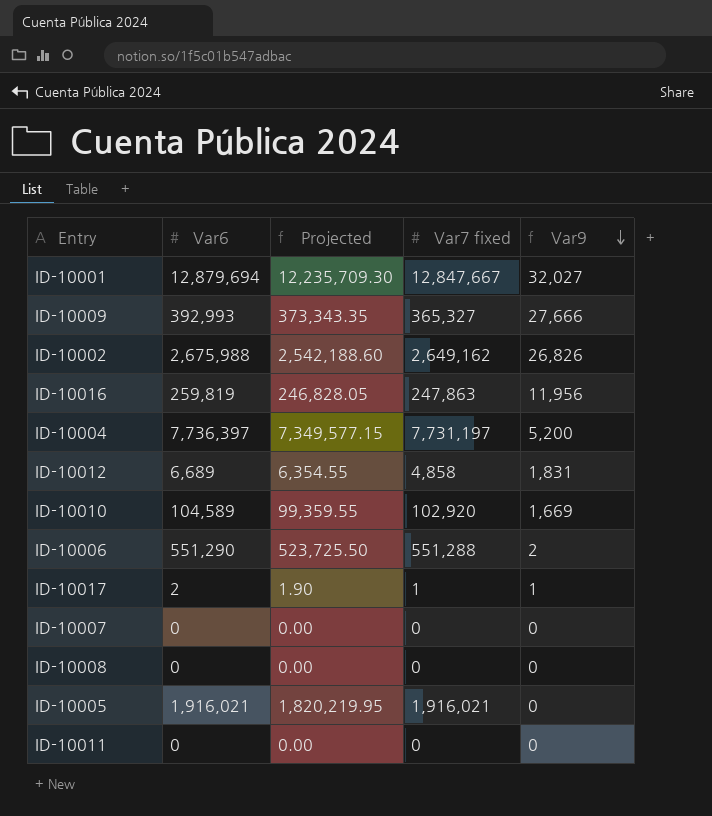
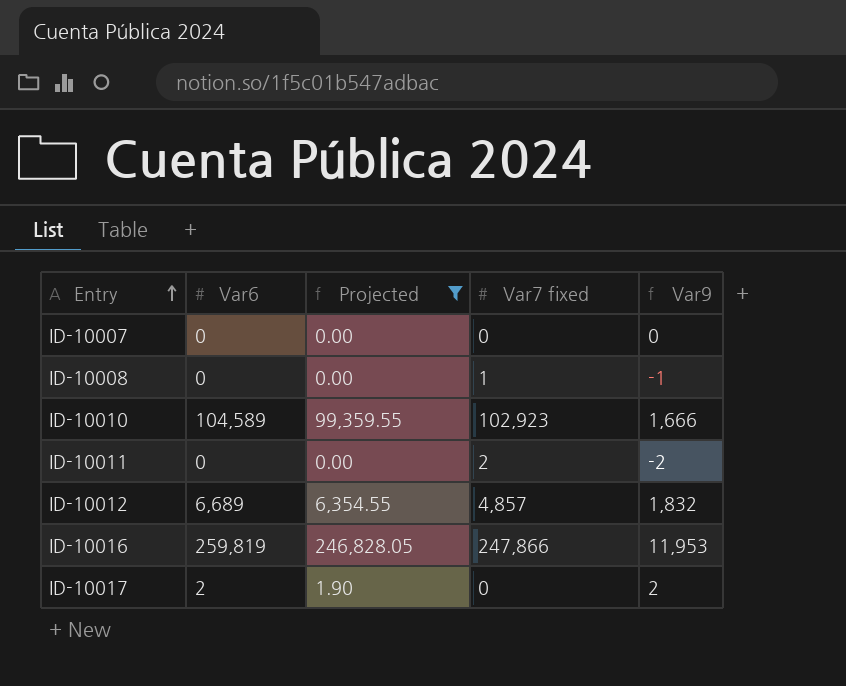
filter: none -> Projected <= 246,828.05
row order: Var9 descending -> Entry ascending
ID-10008 | Var7 fixed: 0 -> 1
ID-10008 | Var9: 0 -> -1
ID-10010 | Var7 fixed: 102,920 -> 102,923
ID-10010 | Var9: 1,669 -> 1,666
ID-10011 | Var7 fixed: 0 -> 2
ID-10011 | Var9: 0 -> -2
ID-10012 | Var7 fixed: 4,858 -> 4,857
ID-10012 | Var9: 1,831 -> 1,832
ID-10016 | Var7 fixed: 247,863 -> 247,866
ID-10016 | Var9: 11,956 -> 11,953
ID-10017 | Var7 fixed: 1 -> 0
ID-10017 | Var9: 1 -> 2

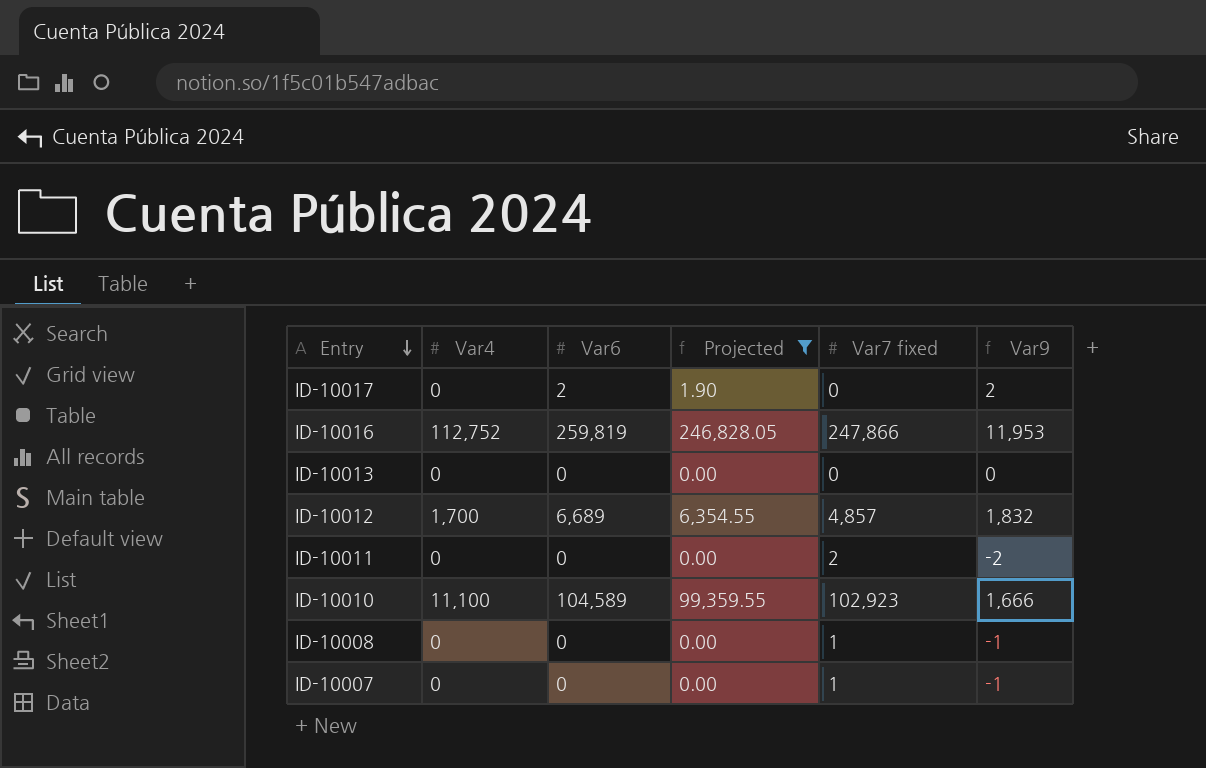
row order: Entry ascending -> Entry descending
column Var4 | position: none -> 2
row ID-10013: none -> 0 | 0 | 0.00 | 0 | 0
ID-10007 | Var7 fixed: 0 -> 1
ID-10007 | Var9: 0 -> -1

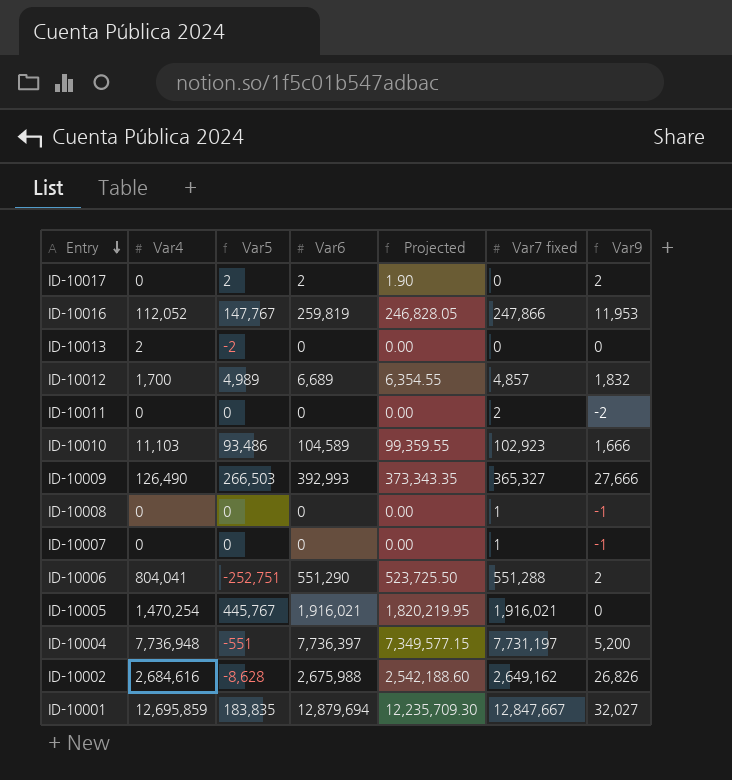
filter: Projected <= 246,828.05 -> none
column Var5 | formula: none -> [Var6] - [Var4]
ID-10016 | Var4: 112,752 -> 112,052
ID-10013 | Var4: 0 -> 2
ID-10010 | Var4: 11,100 -> 11,103

